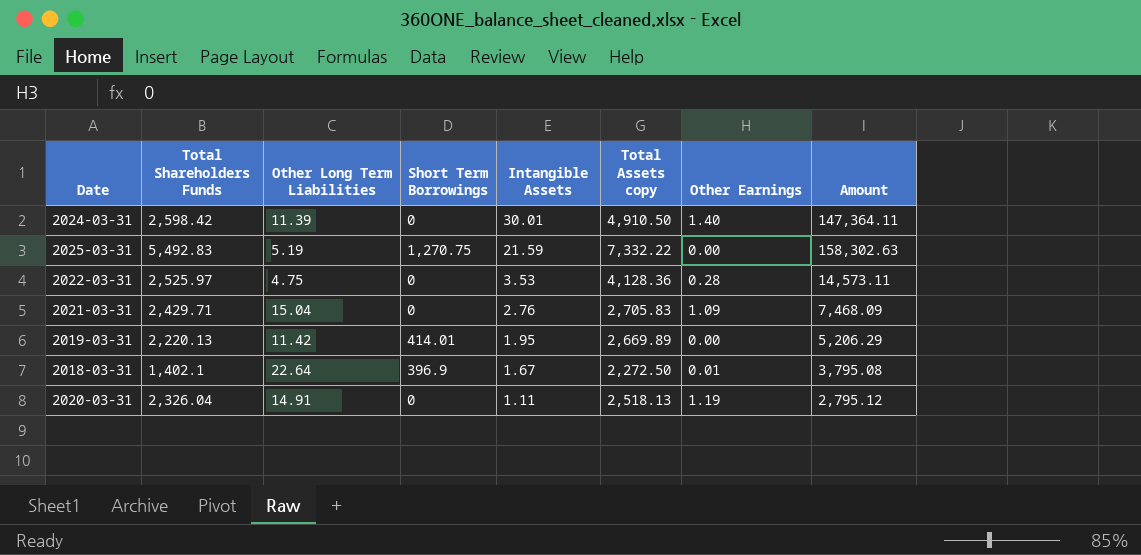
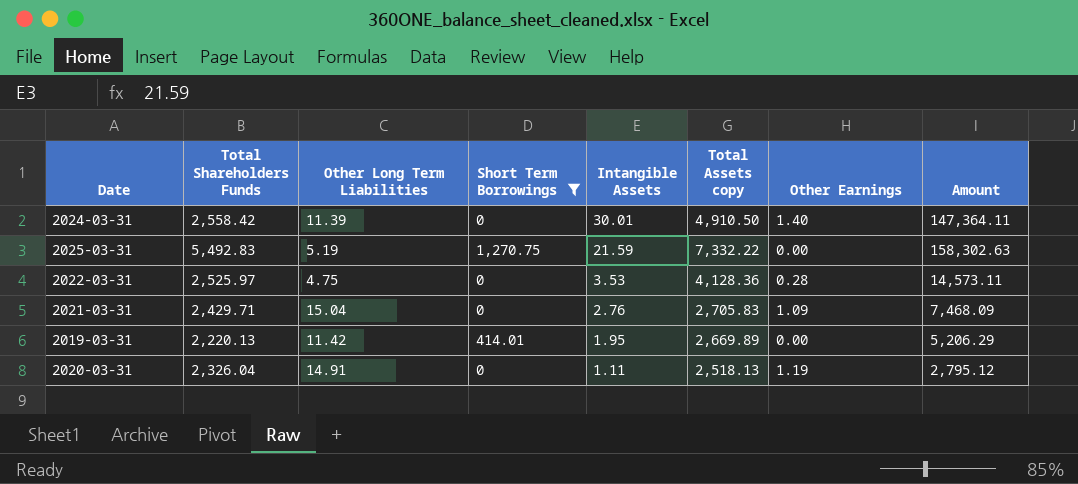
filter: none -> Short Term Borrowings != 396.9
2024-03-31 | Total Shareholders Funds: 2,598.42 -> 2,558.42

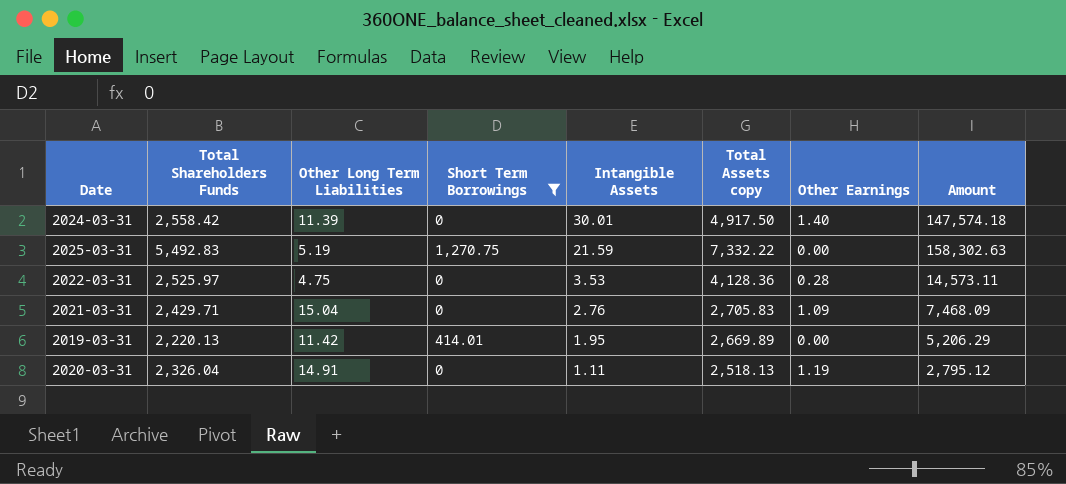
2024-03-31 | Total Assets copy: 4,910.50 -> 4,917.50
2024-03-31 | Amount: 147,364.11 -> 147,574.18

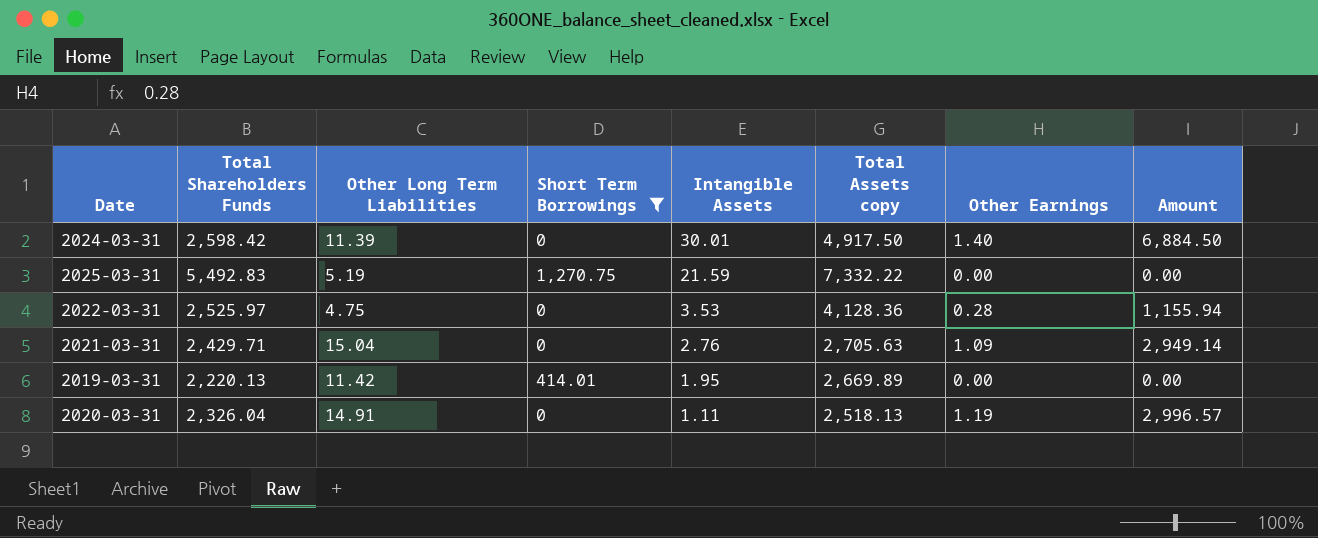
column Amount | formula: [Intangible Assets] * [Total Assets copy] -> [Total Assets copy] * [Other Earnings]
2024-03-31 | Total Shareholders Funds: 2,558.42 -> 2,598.42
2021-03-31 | Total Assets copy: 2,705.83 -> 2,705.63

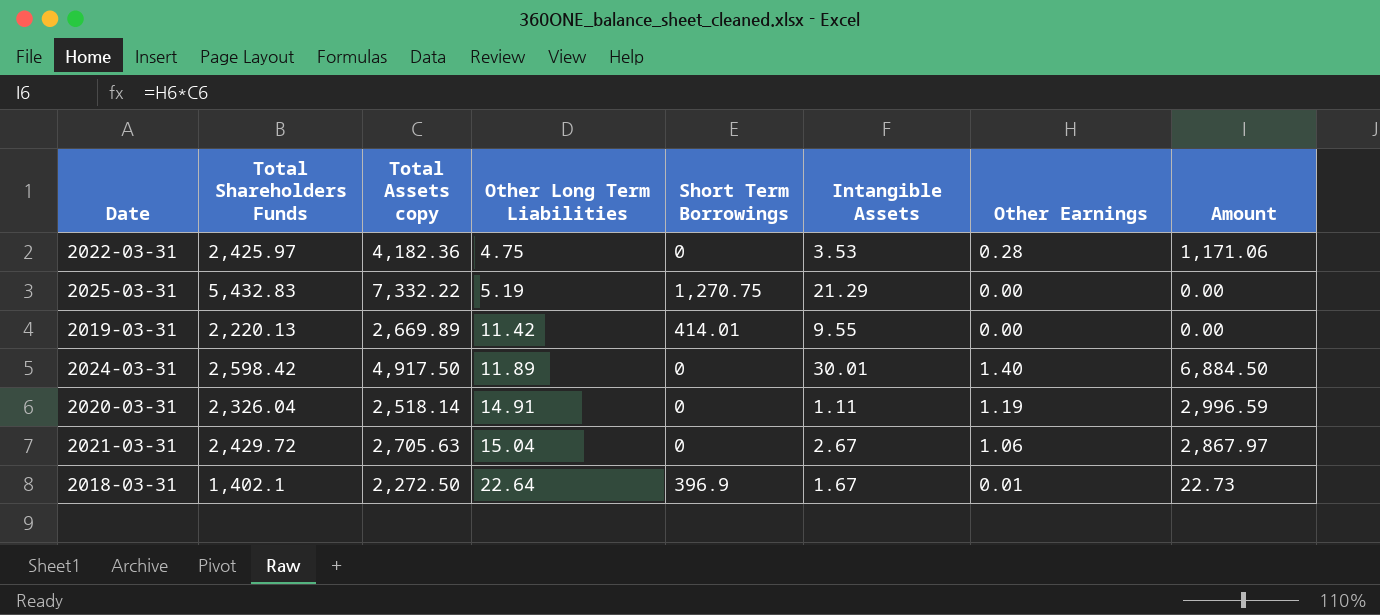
filter: Short Term Borrowings != 396.9 -> none
row order: Intangible Assets descending -> Other Long Term Liabilities ascending
column Total Assets copy | position: 6 -> 3
2022-03-31 | Total Shareholders Funds: 2,525.97 -> 2,425.97
2022-03-31 | Total Assets copy: 4,128.36 -> 4,182.36
2022-03-31 | Amount: 1,155.94 -> 1,171.06
2025-03-31 | Total Shareholders Funds: 5,492.83 -> 5,432.83
2025-03-31 | Intangible Assets: 21.59 -> 21.29
2019-03-31 | Intangible Assets: 1.95 -> 9.55
2024-03-31 | Other Long Term Liabilities: 11.39 -> 11.89
2020-03-31 | Total Assets copy: 2,518.13 -> 2,518.14
2020-03-31 | Amount: 2,996.57 -> 2,996.59
2021-03-31 | Total Shareholders Funds: 2,429.71 -> 2,429.72
2021-03-31 | Intangible Assets: 2.76 -> 2.67
2021-03-31 | Other Earnings: 1.09 -> 1.06
2021-03-31 | Amount: 2,949.14 -> 2,867.97

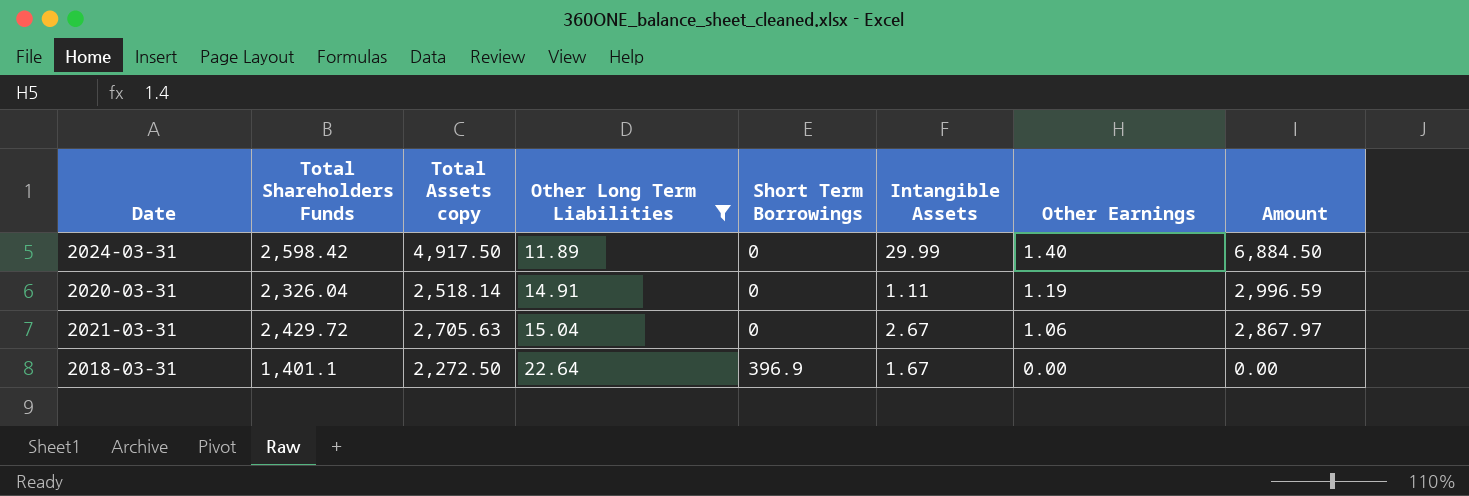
filter: none -> Other Long Term Liabilities >= 11.89
2024-03-31 | Intangible Assets: 30.01 -> 29.99
2018-03-31 | Total Shareholders Funds: 1,402.1 -> 1,401.1
2018-03-31 | Other Earnings: 0.01 -> 0.00
2018-03-31 | Amount: 22.73 -> 0.00

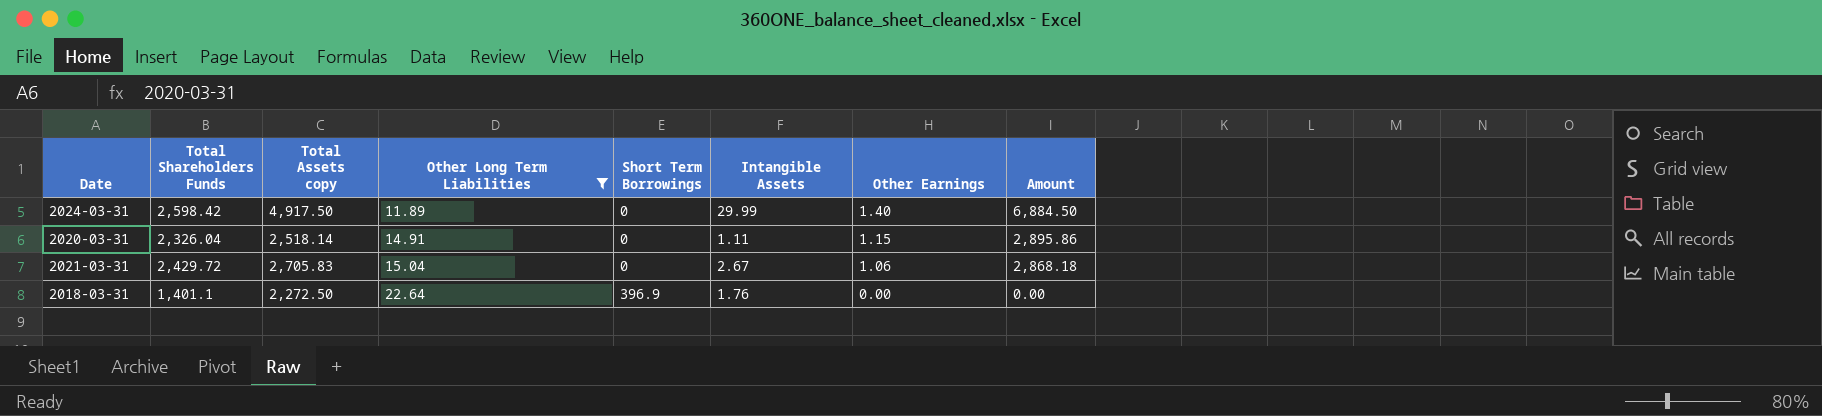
2020-03-31 | Other Earnings: 1.19 -> 1.15
2020-03-31 | Amount: 2,996.59 -> 2,895.86
2021-03-31 | Total Assets copy: 2,705.63 -> 2,705.83
2021-03-31 | Amount: 2,867.97 -> 2,868.18
2018-03-31 | Intangible Assets: 1.67 -> 1.76

